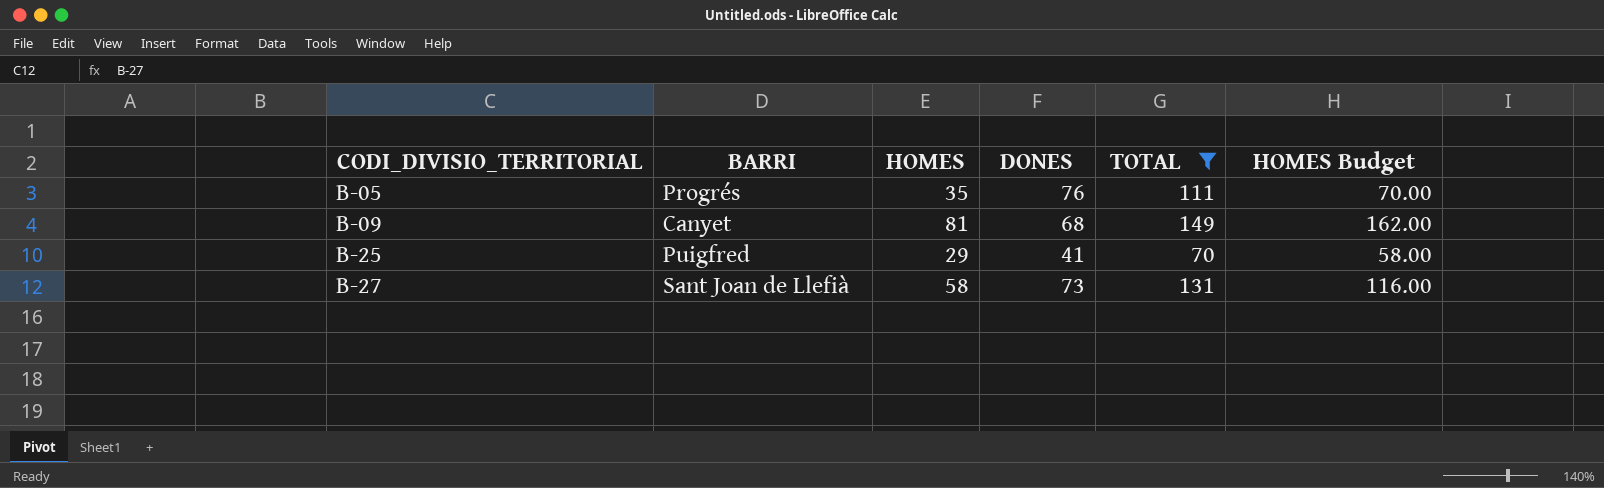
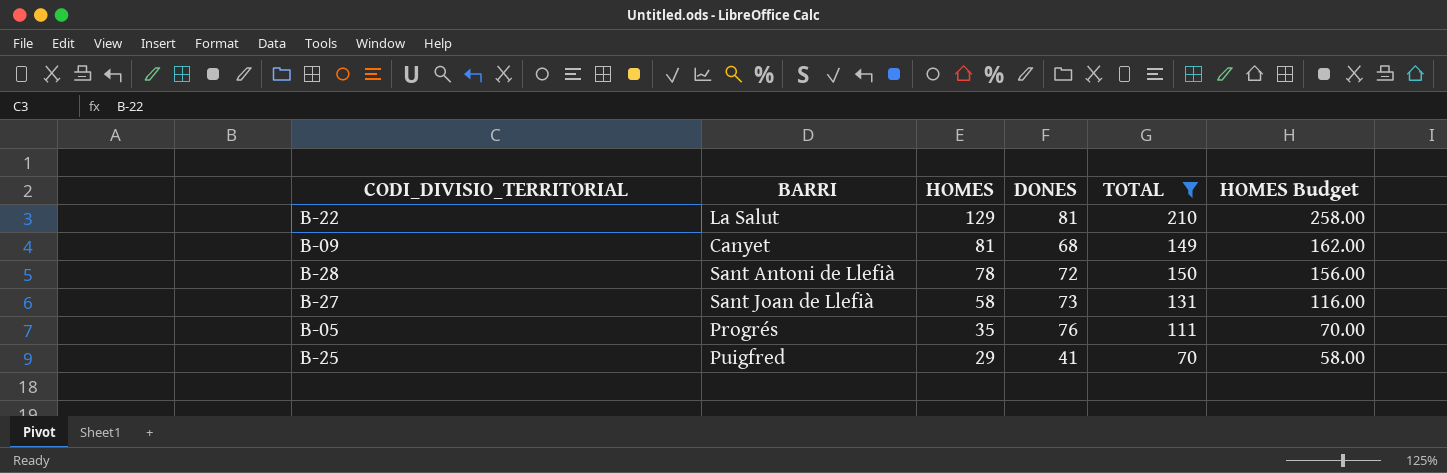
row order: CODI_DIVISIO_TERRITORIAL ascending -> HOMES descending
row B-22: none -> La Salut | 129 | 81 | 210 | 258.00
row B-28: none -> Sant Antoni de Llefià | 78 | 72 | 150 | 156.00

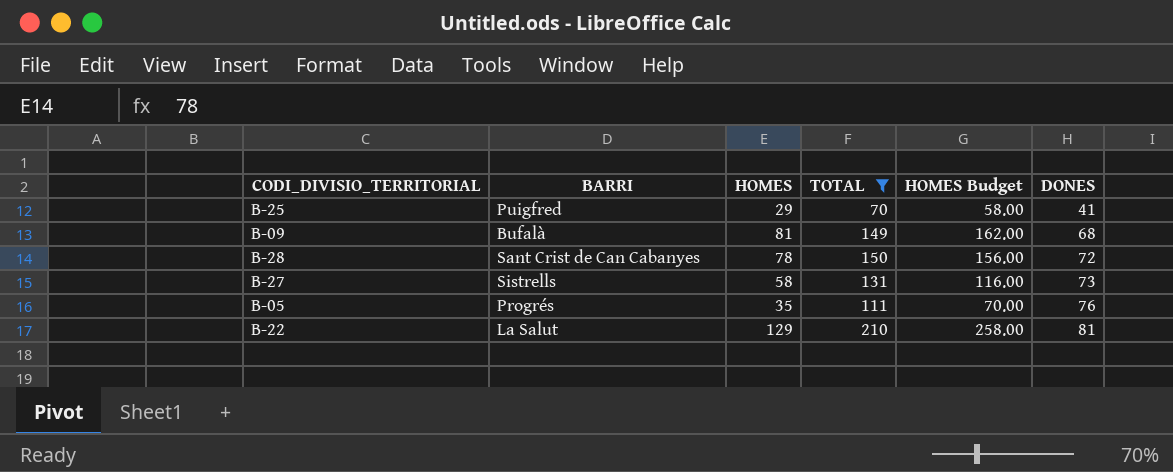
row order: HOMES descending -> DONES ascending
column DONES | position: 4 -> 6
B-09 | BARRI: Canyet -> Bufalà
B-28 | BARRI: Sant Antoni de Llefià -> Sant Crist de Can Cabanyes
B-27 | BARRI: Sant Joan de Llefià -> Sistrells

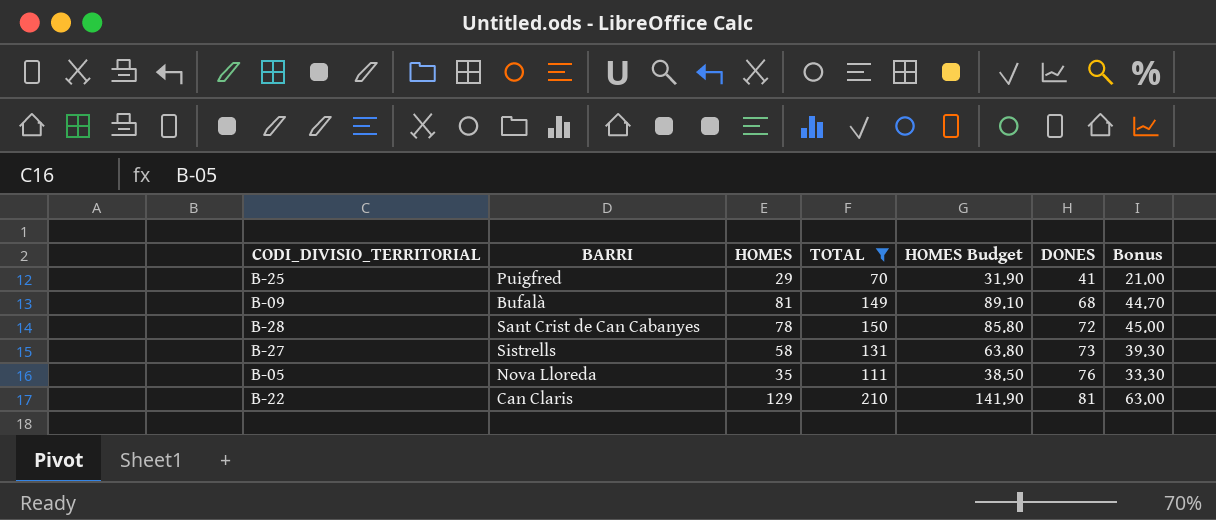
column HOMES Budget | formula: [HOMES] * 2 -> [HOMES] * 1.1
column Bonus | formula: none -> [TOTAL] * 0.3
B-05 | BARRI: Progrés -> Nova Lloreda
B-22 | BARRI: La Salut -> Can Claris

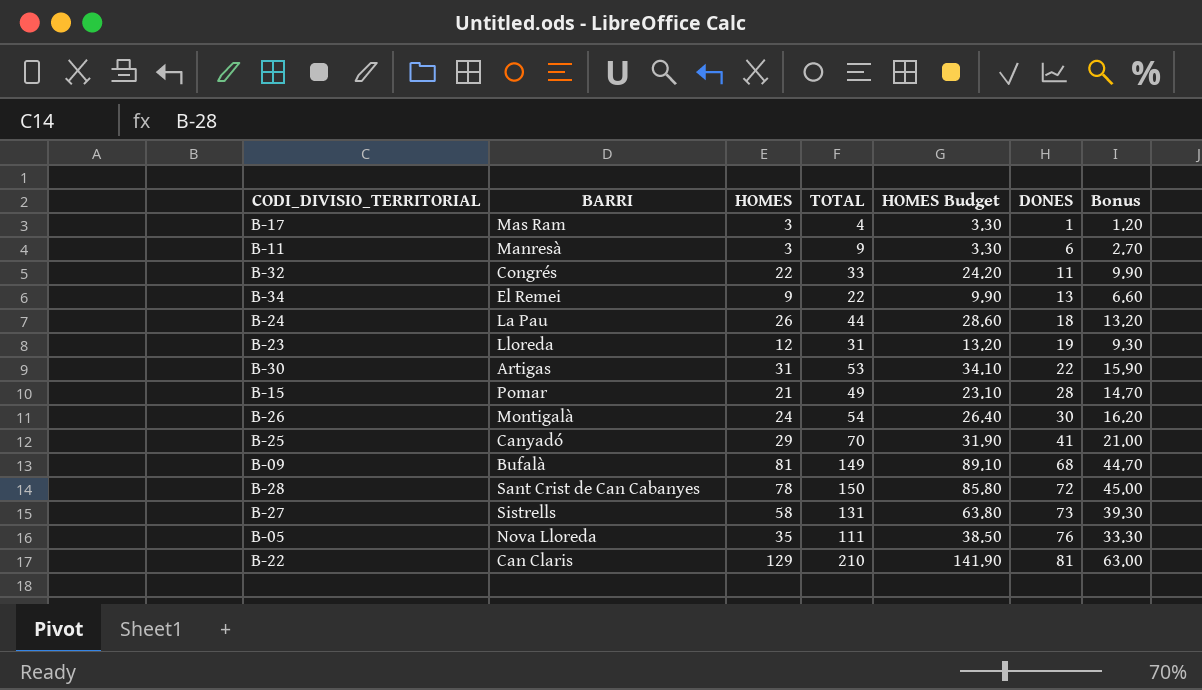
filter: TOTAL >= 70 -> none
B-25 | BARRI: Puigfred -> Canyadó

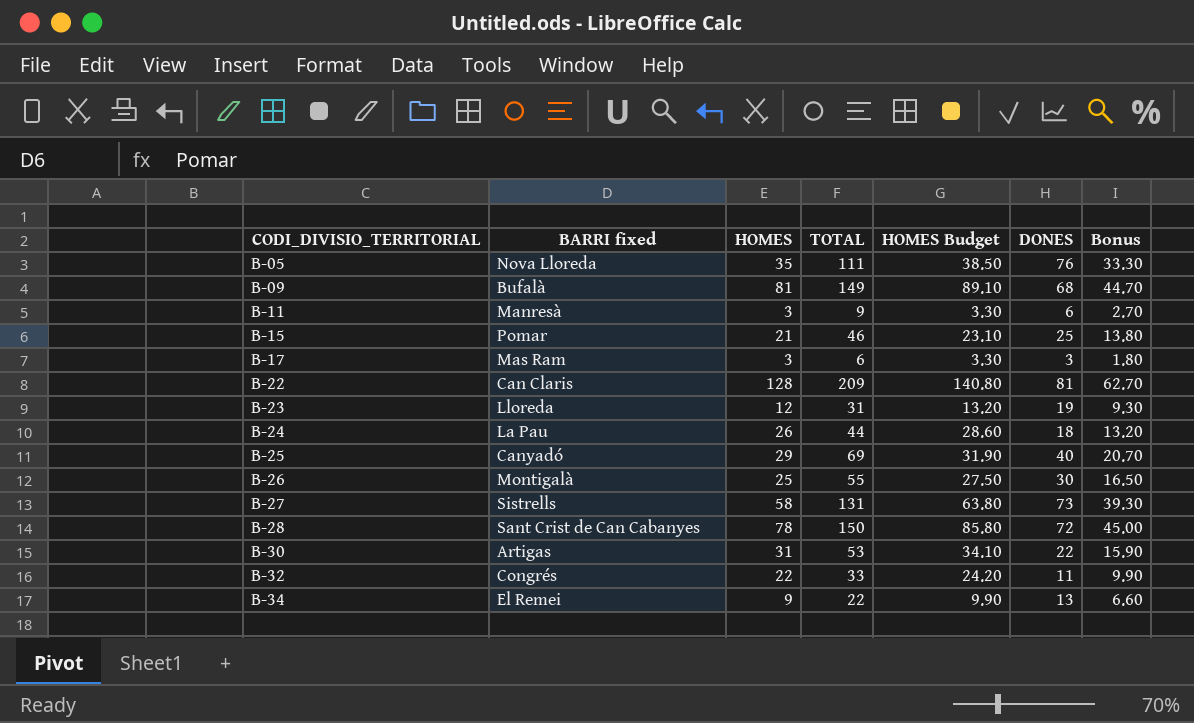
row order: DONES ascending -> CODI_DIVISIO_TERRITORIAL ascending
column name: BARRI -> BARRI fixed
B-15 | TOTAL: 49 -> 46
B-15 | DONES: 28 -> 25
B-15 | Bonus: 14.70 -> 13.80
B-17 | TOTAL: 4 -> 6
B-17 | DONES: 1 -> 3
B-17 | Bonus: 1.20 -> 1.80
B-22 | HOMES: 129 -> 128
B-22 | TOTAL: 210 -> 209
B-22 | HOMES Budget: 141.90 -> 140.80
B-22 | Bonus: 63.00 -> 62.70
B-25 | TOTAL: 70 -> 69
B-25 | DONES: 41 -> 40
B-25 | Bonus: 21.00 -> 20.70
B-26 | HOMES: 24 -> 25
B-26 | TOTAL: 54 -> 55
B-26 | HOMES Budget: 26.40 -> 27.50
B-26 | Bonus: 16.20 -> 16.50

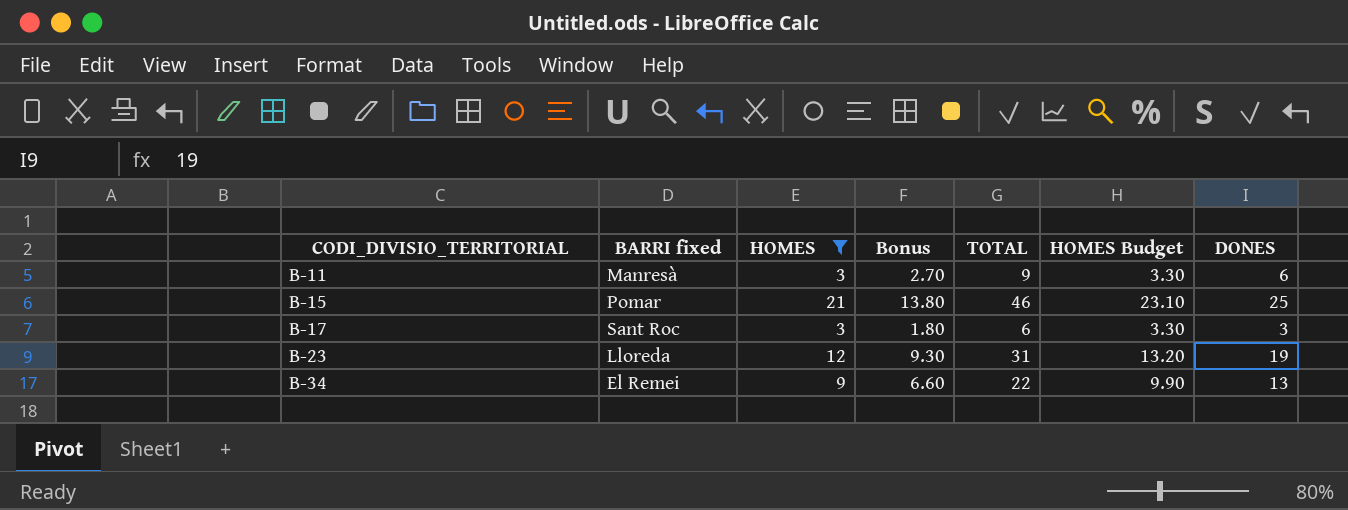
filter: none -> HOMES <= 21
column Bonus | position: 7 -> 4
B-17 | BARRI fixed: Mas Ram -> Sant Roc

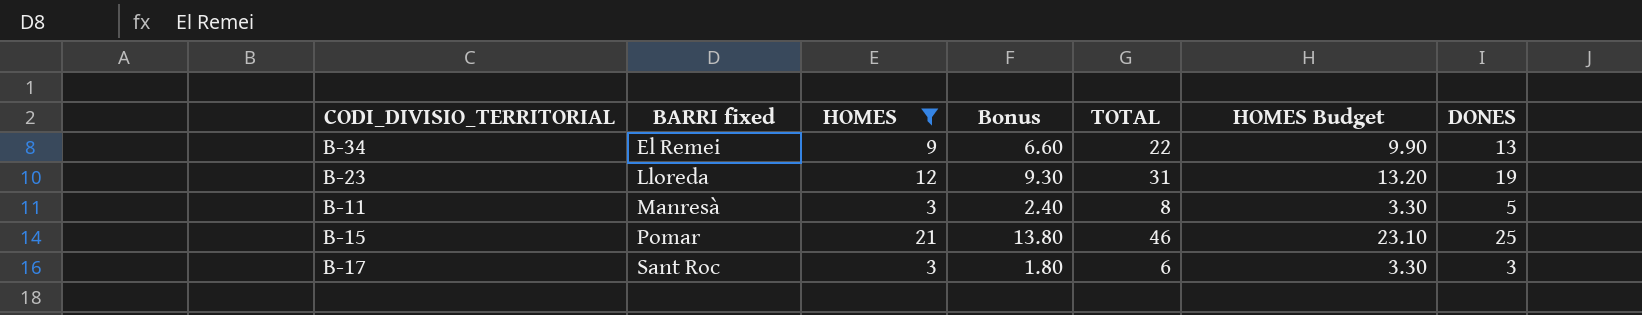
row order: CODI_DIVISIO_TERRITORIAL ascending -> BARRI fixed ascending
B-11 | Bonus: 2.70 -> 2.40
B-11 | TOTAL: 9 -> 8
B-11 | DONES: 6 -> 5

